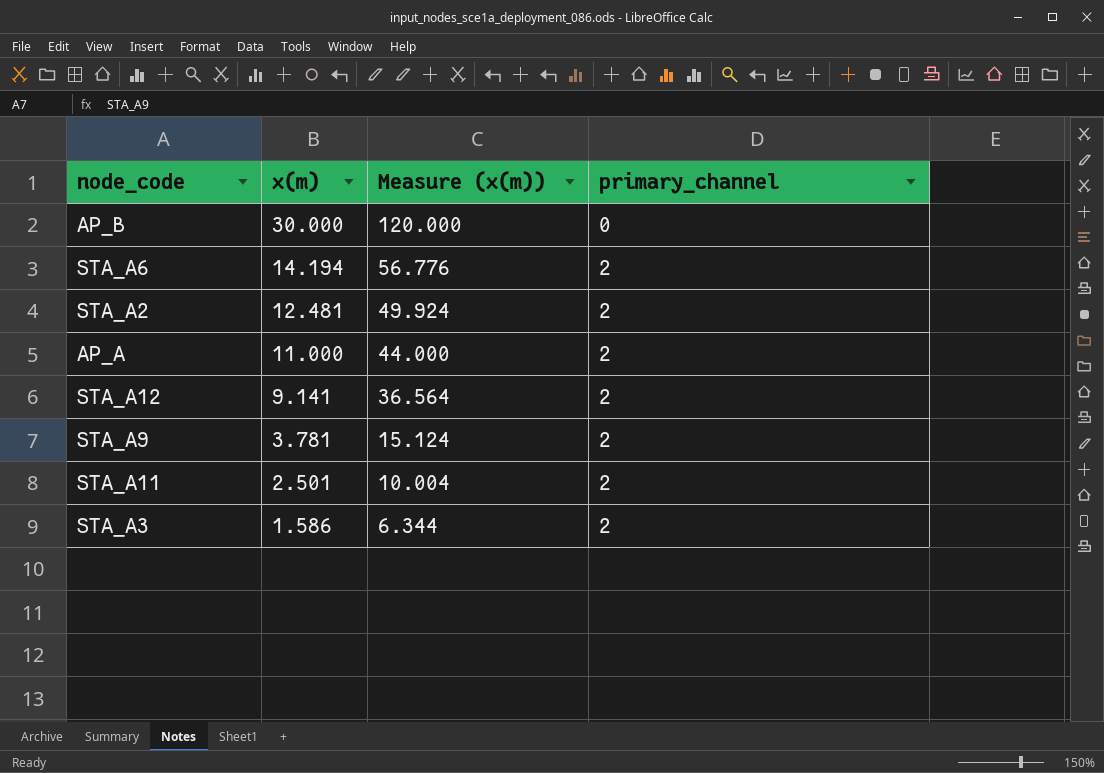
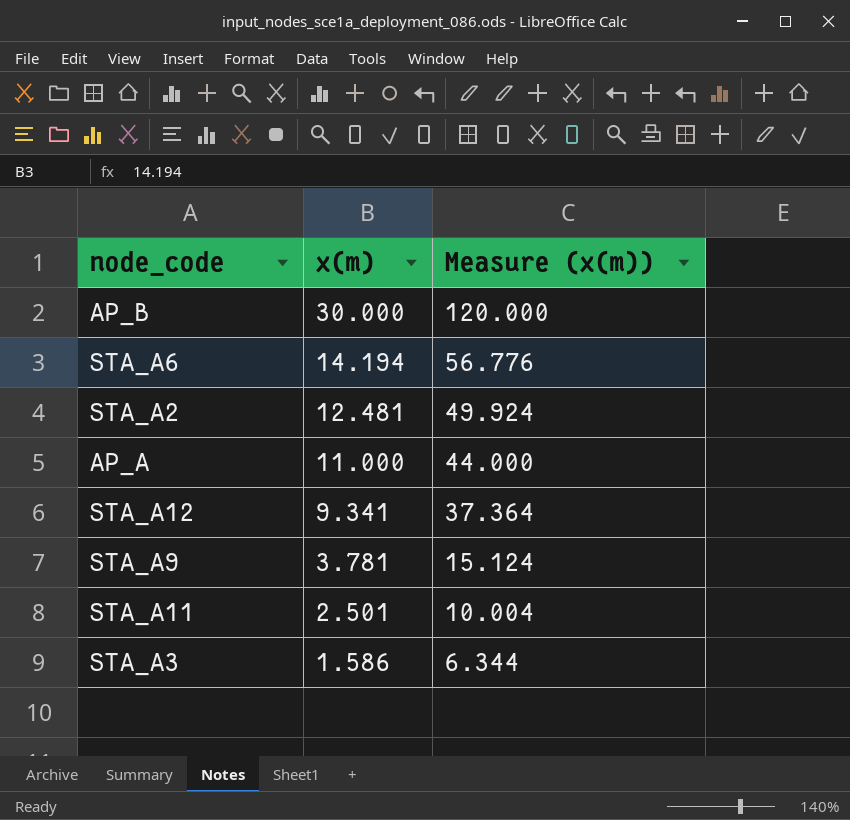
column primary_channel | position: 4 -> none
STA_A12 | x(m): 9.141 -> 9.341
STA_A12 | Measure (x(m)): 36.564 -> 37.364

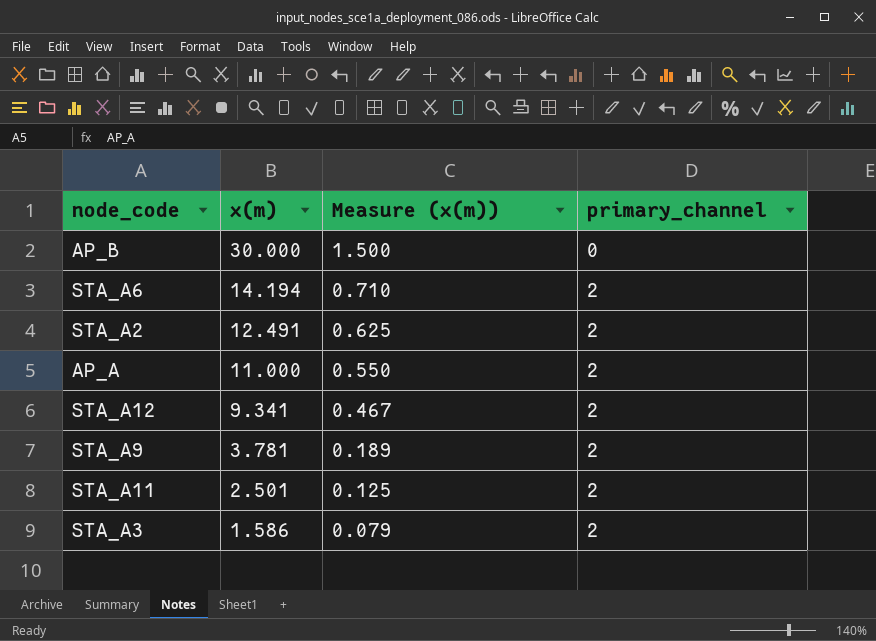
column Measure (x(m)) | formula: [x(m)] * 4 -> [x(m)] * 0.05
column primary_channel | position: none -> 4
STA_A2 | x(m): 12.481 -> 12.491

